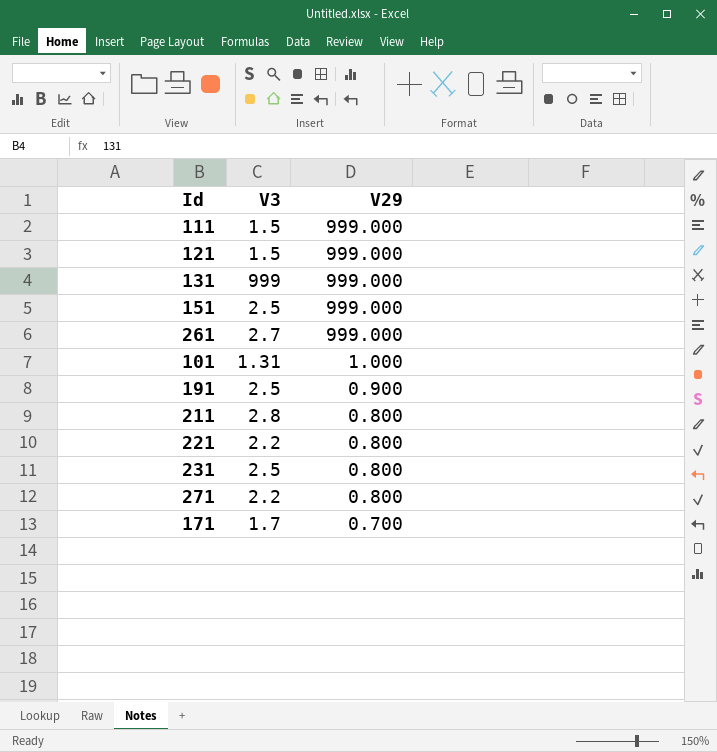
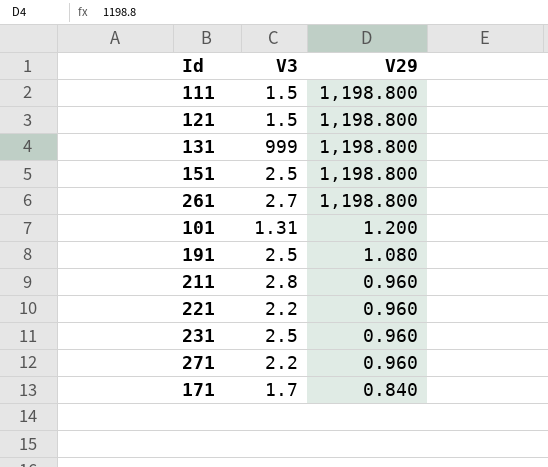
111 | V29: 999.000 -> 1,198.800
121 | V29: 999.000 -> 1,198.800
131 | V29: 999.000 -> 1,198.800
151 | V29: 999.000 -> 1,198.800
261 | V29: 999.000 -> 1,198.800
101 | V29: 1.000 -> 1.200
191 | V29: 0.900 -> 1.080
211 | V29: 0.800 -> 0.960
221 | V29: 0.800 -> 0.960
231 | V29: 0.800 -> 0.960
271 | V29: 0.800 -> 0.960
171 | V29: 0.700 -> 0.840

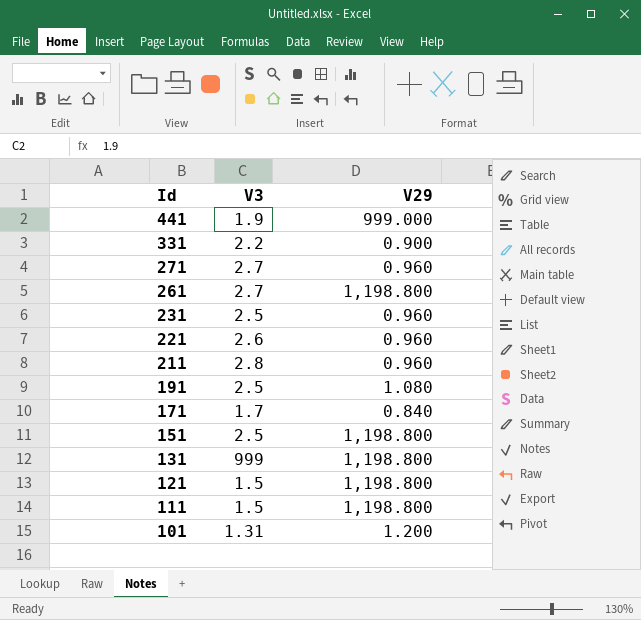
row order: V29 descending -> Id descending
row 441: none -> 1.9 | 999.000
row 331: none -> 2.2 | 0.900
271 | V3: 2.2 -> 2.7
221 | V3: 2.2 -> 2.6

